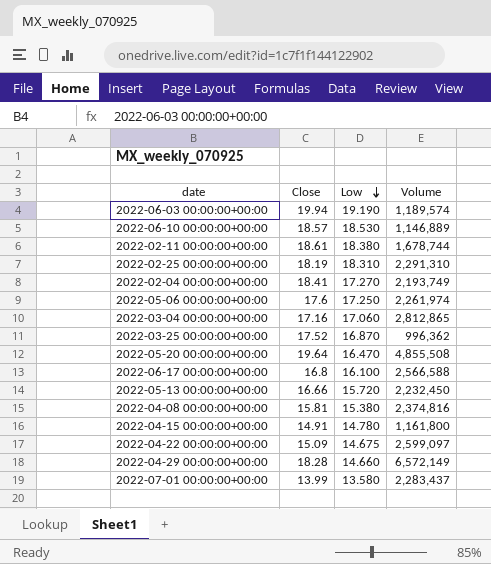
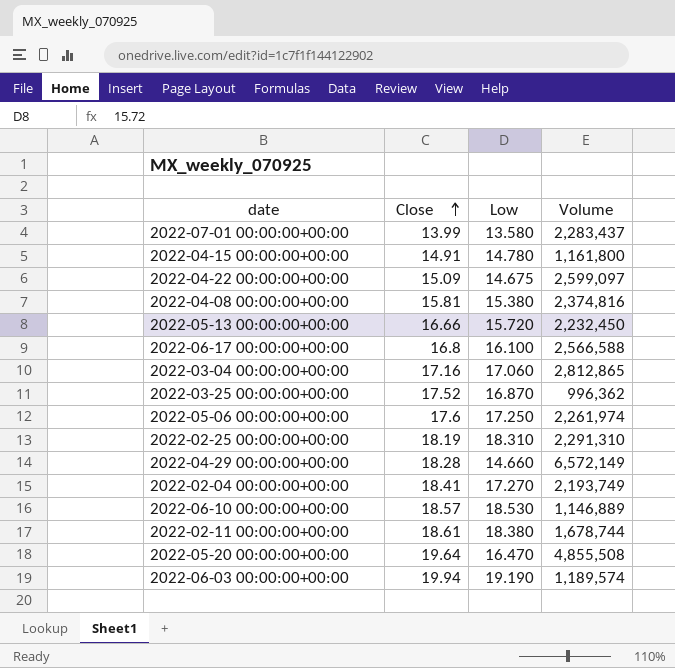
row order: Low descending -> Close ascending

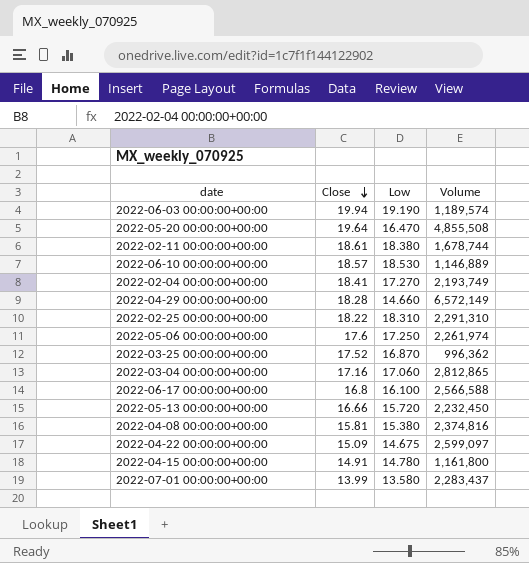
row order: Close ascending -> Close descending
2022-02-25 00:00:00+00:00 | Close: 18.19 -> 18.22

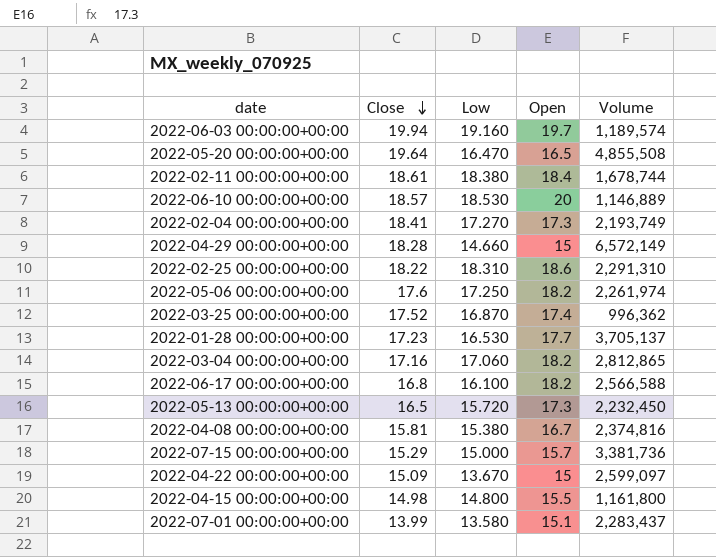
column Open | position: none -> 4
2022-06-03 00:00:00+00:00 | Low: 19.190 -> 19.160
row 2022-01-28 00:00:00+00:00: none -> 17.23 | 16.530 | 17.7 | 3,705,137
2022-05-13 00:00:00+00:00 | Close: 16.66 -> 16.5
row 2022-07-15 00:00:00+00:00: none -> 15.29 | 15.000 | 15.7 | 3,381,736
2022-04-22 00:00:00+00:00 | Low: 14.675 -> 13.670
2022-04-15 00:00:00+00:00 | Close: 14.91 -> 14.98
2022-04-15 00:00:00+00:00 | Low: 14.780 -> 14.800

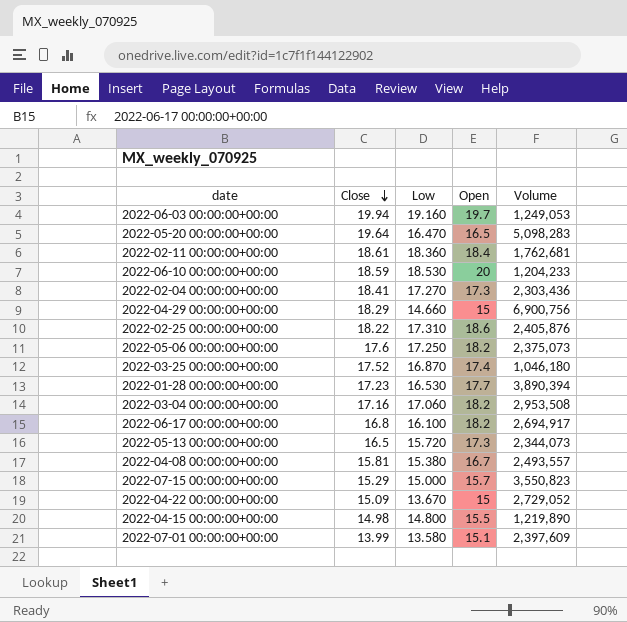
2022-06-03 00:00:00+00:00 | Volume: 1,189,574 -> 1,249,053
2022-05-20 00:00:00+00:00 | Volume: 4,855,508 -> 5,098,283
2022-02-11 00:00:00+00:00 | Low: 18.380 -> 18.360
2022-02-11 00:00:00+00:00 | Volume: 1,678,744 -> 1,762,681
2022-06-10 00:00:00+00:00 | Close: 18.57 -> 18.59
2022-06-10 00:00:00+00:00 | Volume: 1,146,889 -> 1,204,233
2022-02-04 00:00:00+00:00 | Volume: 2,193,749 -> 2,303,436
2022-04-29 00:00:00+00:00 | Close: 18.28 -> 18.29
2022-04-29 00:00:00+00:00 | Volume: 6,572,149 -> 6,900,756
2022-02-25 00:00:00+00:00 | Low: 18.310 -> 17.310
2022-02-25 00:00:00+00:00 | Volume: 2,291,310 -> 2,405,876
2022-05-06 00:00:00+00:00 | Volume: 2,261,974 -> 2,375,073
2022-03-25 00:00:00+00:00 | Volume: 996,362 -> 1,046,180
2022-01-28 00:00:00+00:00 | Volume: 3,705,137 -> 3,890,394
2022-03-04 00:00:00+00:00 | Volume: 2,812,865 -> 2,953,508
2022-06-17 00:00:00+00:00 | Volume: 2,566,588 -> 2,694,917
2022-05-13 00:00:00+00:00 | Volume: 2,232,450 -> 2,344,073
2022-04-08 00:00:00+00:00 | Volume: 2,374,816 -> 2,493,557
2022-07-15 00:00:00+00:00 | Volume: 3,381,736 -> 3,550,823
2022-04-22 00:00:00+00:00 | Volume: 2,599,097 -> 2,729,052
2022-04-15 00:00:00+00:00 | Volume: 1,161,800 -> 1,219,890
2022-07-01 00:00:00+00:00 | Volume: 2,283,437 -> 2,397,609

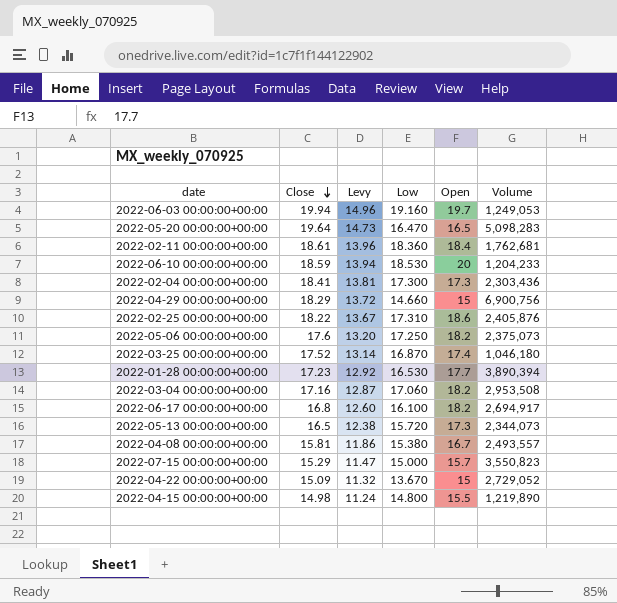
column Levy | formula: none -> [Close] * 0.75
row 2022-07-01 00:00:00+00:00: 13.99 | 13.580 | 15.1 | 2,397,609 -> none
2022-02-04 00:00:00+00:00 | Low: 17.270 -> 17.300

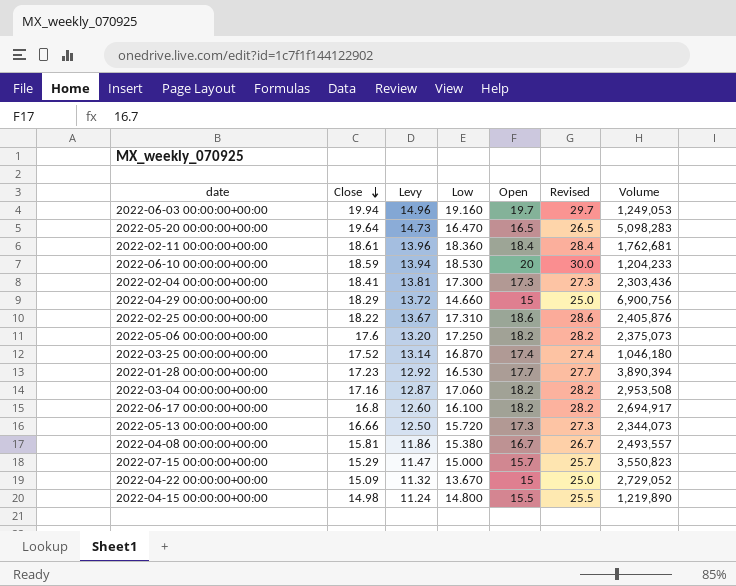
column Revised | formula: none -> [Open] + 10
2022-05-13 00:00:00+00:00 | Close: 16.5 -> 16.66
2022-05-13 00:00:00+00:00 | Levy: 12.38 -> 12.50

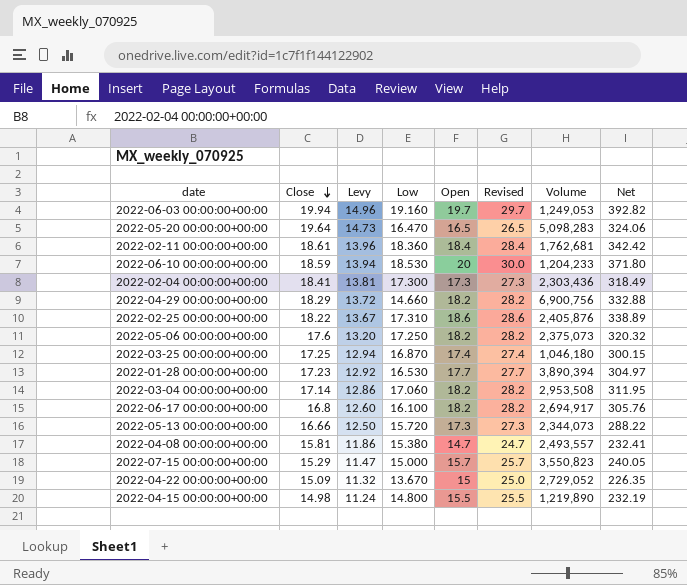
column Net | formula: none -> [Close] * [Open]
2022-04-29 00:00:00+00:00 | Open: 15 -> 18.2
2022-04-29 00:00:00+00:00 | Revised: 25.0 -> 28.2
2022-03-25 00:00:00+00:00 | Close: 17.52 -> 17.25
2022-03-25 00:00:00+00:00 | Levy: 13.14 -> 12.94
2022-03-04 00:00:00+00:00 | Close: 17.16 -> 17.14
2022-03-04 00:00:00+00:00 | Levy: 12.87 -> 12.86
2022-04-08 00:00:00+00:00 | Open: 16.7 -> 14.7
2022-04-08 00:00:00+00:00 | Revised: 26.7 -> 24.7

